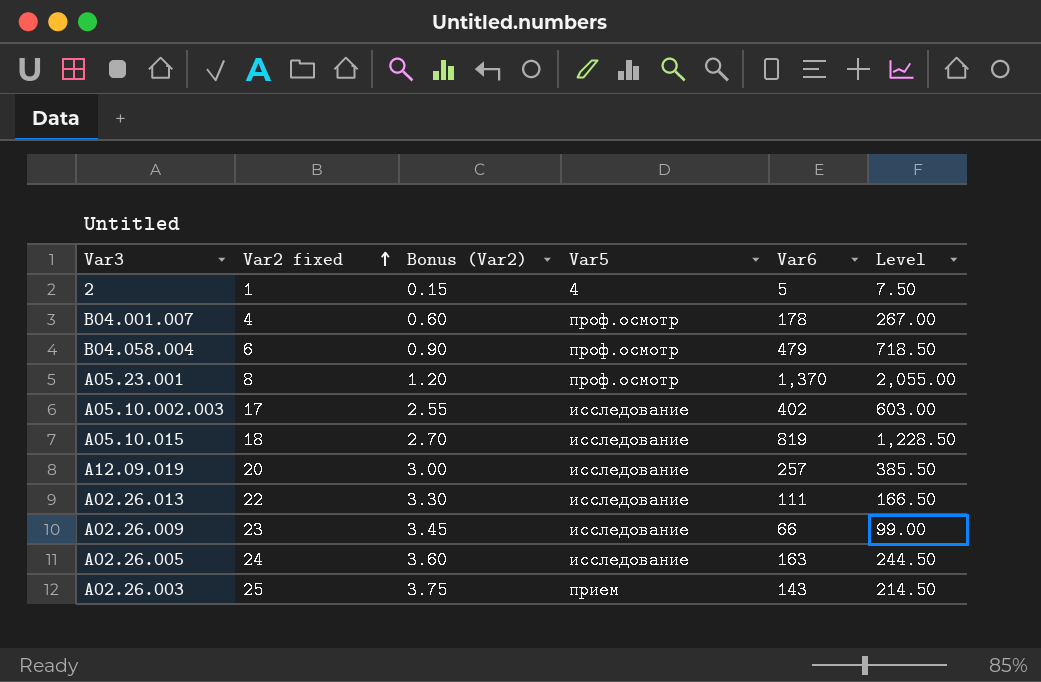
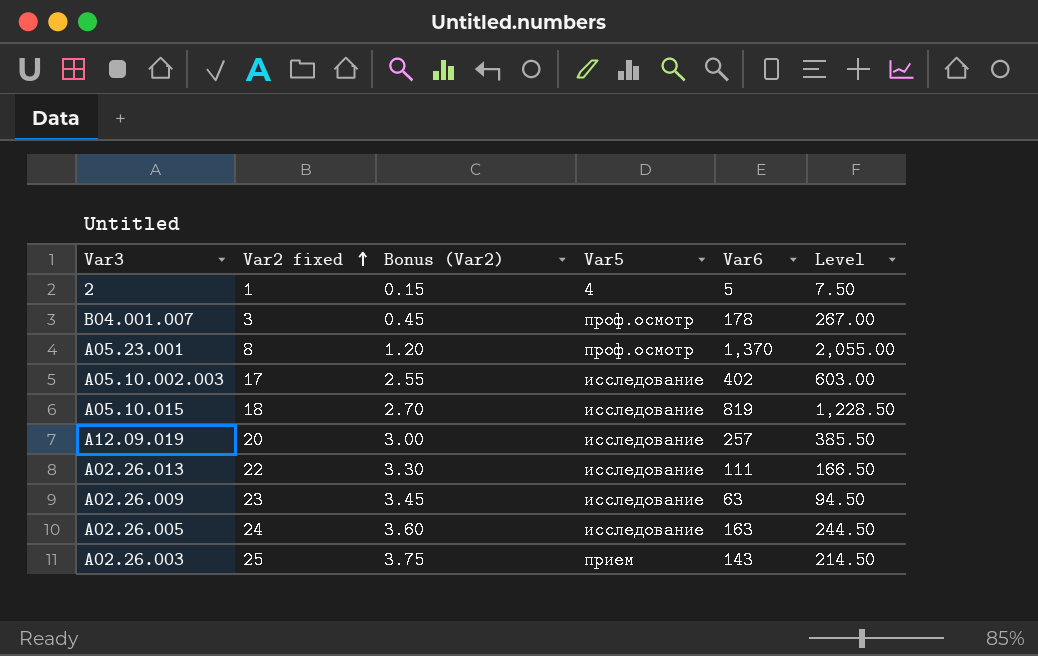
row B04.058.004: 6 | 0.90 | проф.осмотр | 479 | 718.50 -> none
B04.001.007 | Var2 fixed: 4 -> 3
B04.001.007 | Bonus (Var2): 0.60 -> 0.45
A02.26.009 | Var6: 66 -> 63
A02.26.009 | Level: 99.00 -> 94.50

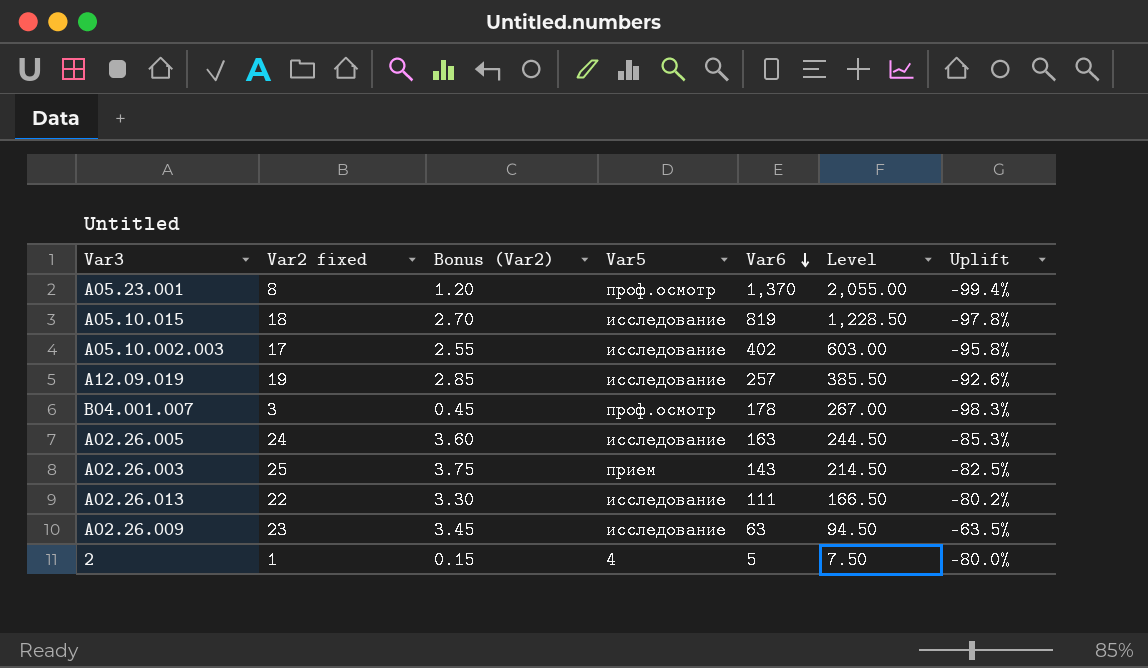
row order: Var2 fixed ascending -> Var6 descending
column Uplift | formula: none -> ([Var2 fixed] - [Var6]) / [Var6]
A12.09.019 | Var2 fixed: 20 -> 19
A12.09.019 | Bonus (Var2): 3.00 -> 2.85

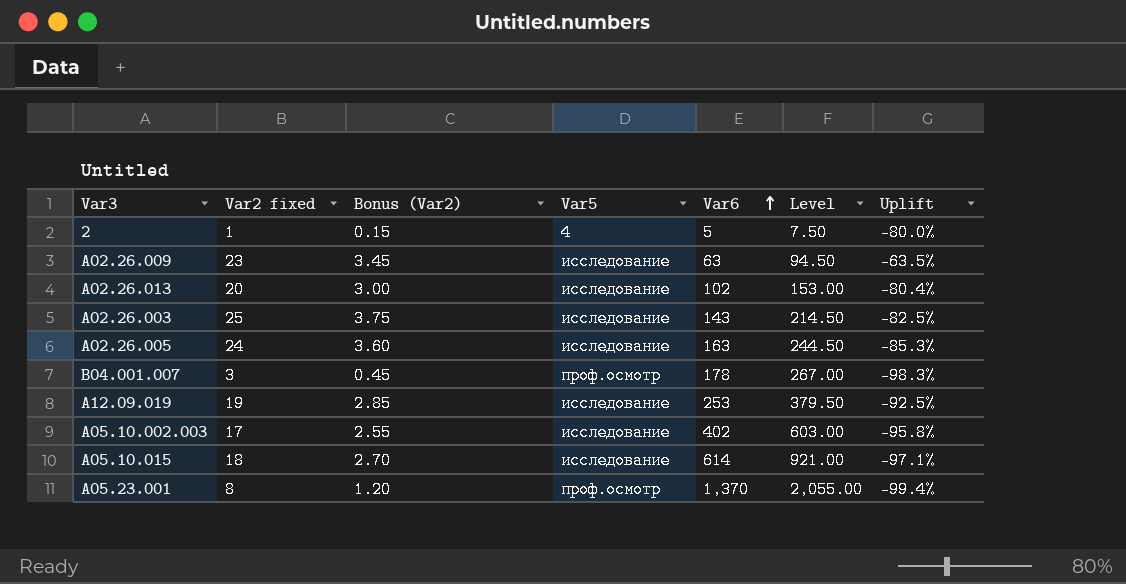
row order: Var6 descending -> Var6 ascending
A02.26.013 | Var2 fixed: 22 -> 20
A02.26.013 | Bonus (Var2): 3.30 -> 3.00
A02.26.013 | Var6: 111 -> 102
A02.26.013 | Level: 166.50 -> 153.00
A02.26.013 | Uplift: -80.2% -> -80.4%
A02.26.003 | Var5: прием -> исследование
A12.09.019 | Var6: 257 -> 253
A12.09.019 | Level: 385.50 -> 379.50
A12.09.019 | Uplift: -92.6% -> -92.5%
A05.10.015 | Var6: 819 -> 614
A05.10.015 | Level: 1,228.50 -> 921.00
A05.10.015 | Uplift: -97.8% -> -97.1%

